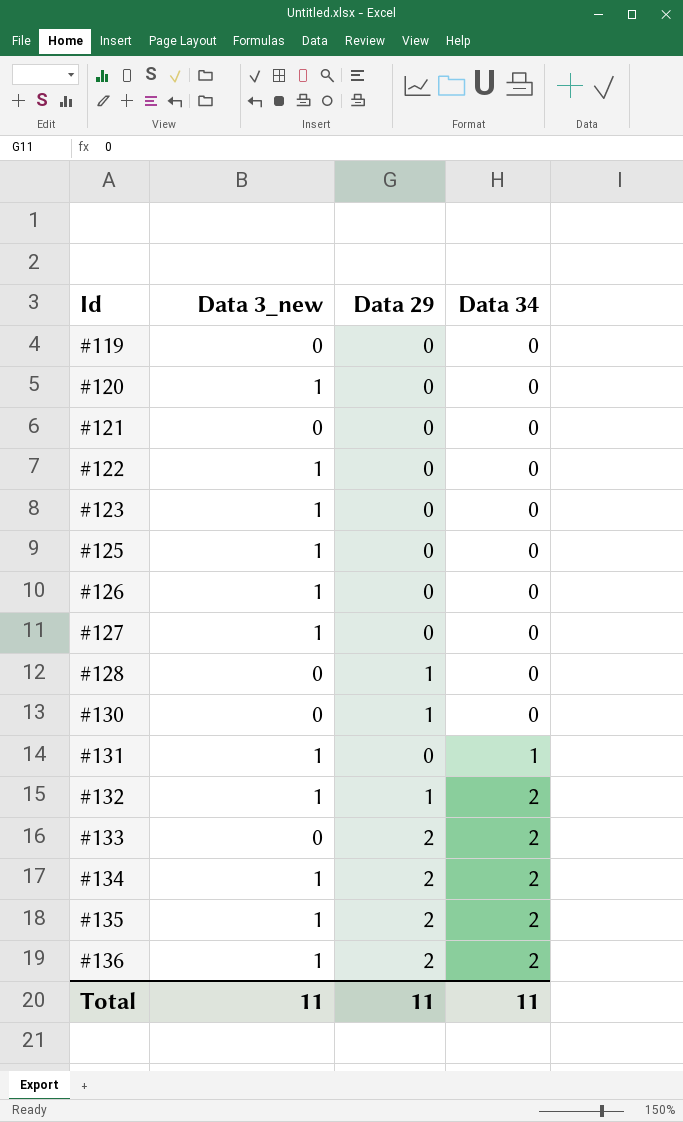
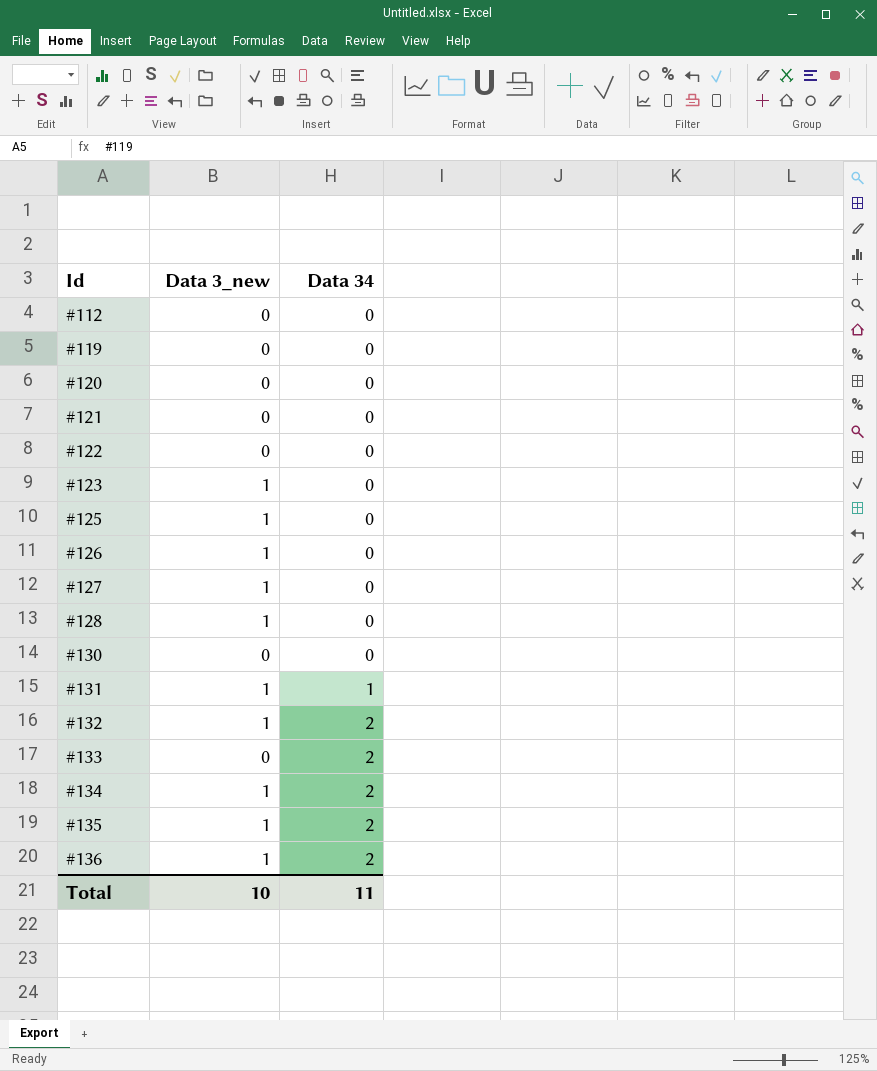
column Data 29 | position: 3 -> none
row #112: none -> 0 | 0
#120 | Data 3_new: 1 -> 0
#122 | Data 3_new: 1 -> 0
#128 | Data 3_new: 0 -> 1
Total | Data 3_new: 11 -> 10

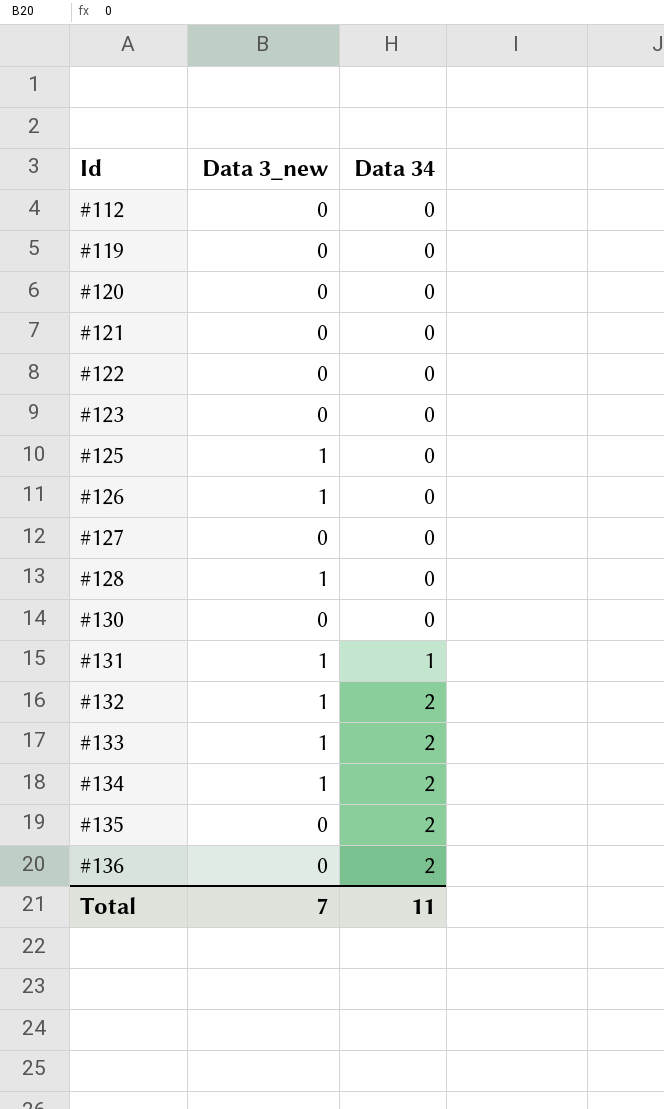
#123 | Data 3_new: 1 -> 0
#127 | Data 3_new: 1 -> 0
#133 | Data 3_new: 0 -> 1
#135 | Data 3_new: 1 -> 0
#136 | Data 3_new: 1 -> 0
Total | Data 3_new: 10 -> 7

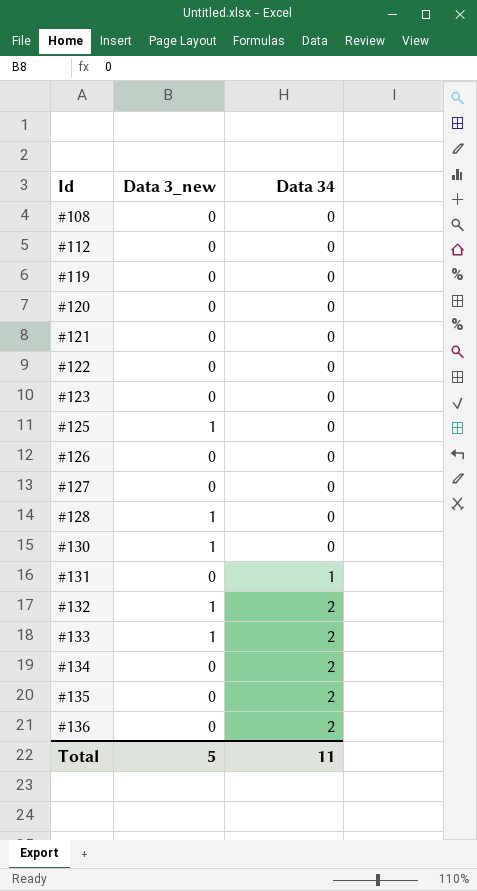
row #108: none -> 0 | 0
#126 | Data 3_new: 1 -> 0
#130 | Data 3_new: 0 -> 1
#131 | Data 3_new: 1 -> 0
#134 | Data 3_new: 1 -> 0
Total | Data 3_new: 7 -> 5

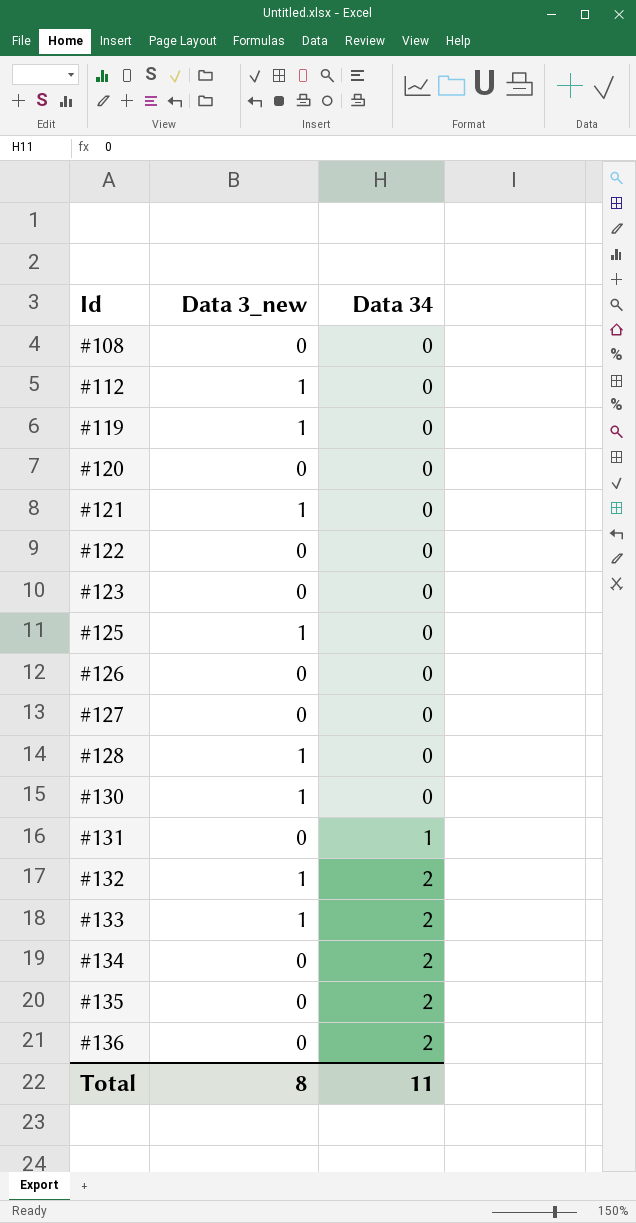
#112 | Data 3_new: 0 -> 1
#119 | Data 3_new: 0 -> 1
#121 | Data 3_new: 0 -> 1
Total | Data 3_new: 5 -> 8

